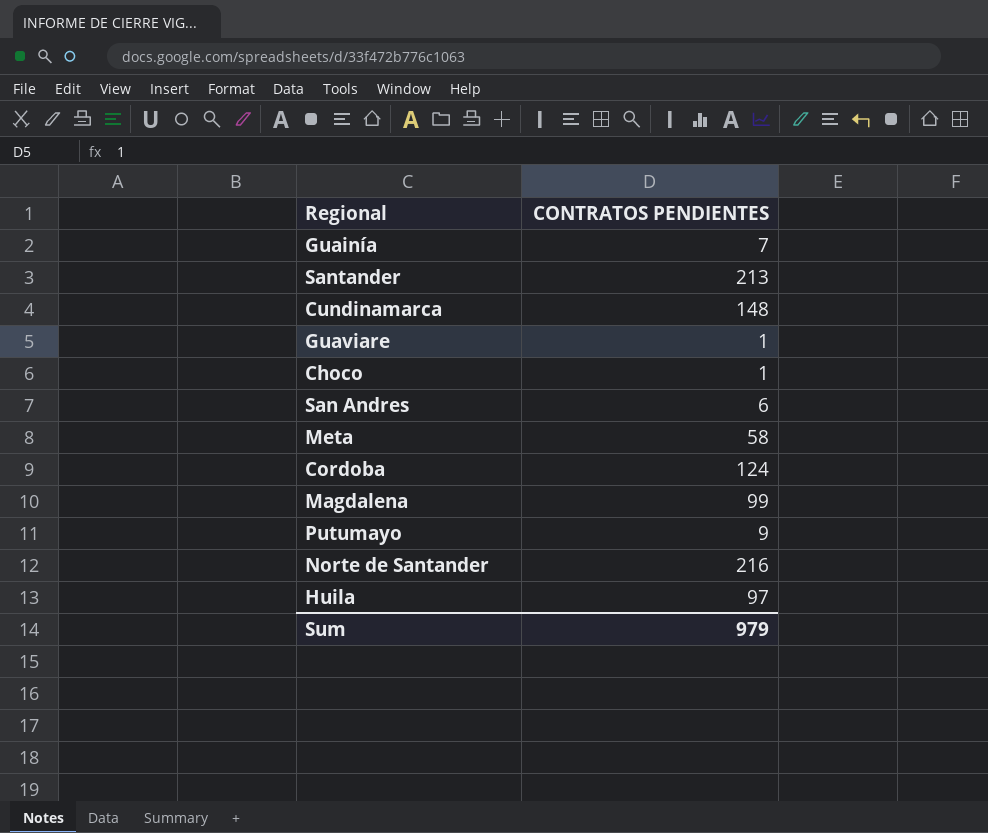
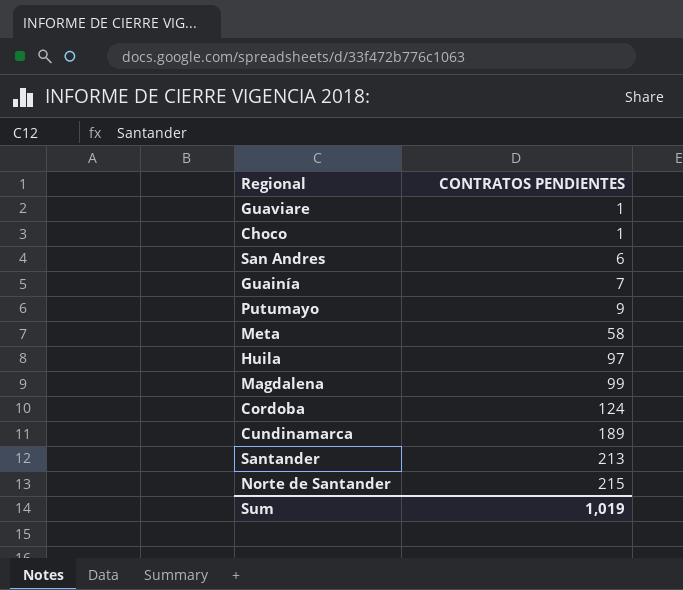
row order: none -> CONTRATOS PENDIENTES ascending
Cundinamarca | CONTRATOS PENDIENTES: 148 -> 189
Norte de Santander | CONTRATOS PENDIENTES: 216 -> 215
Sum | CONTRATOS PENDIENTES: 979 -> 1,019

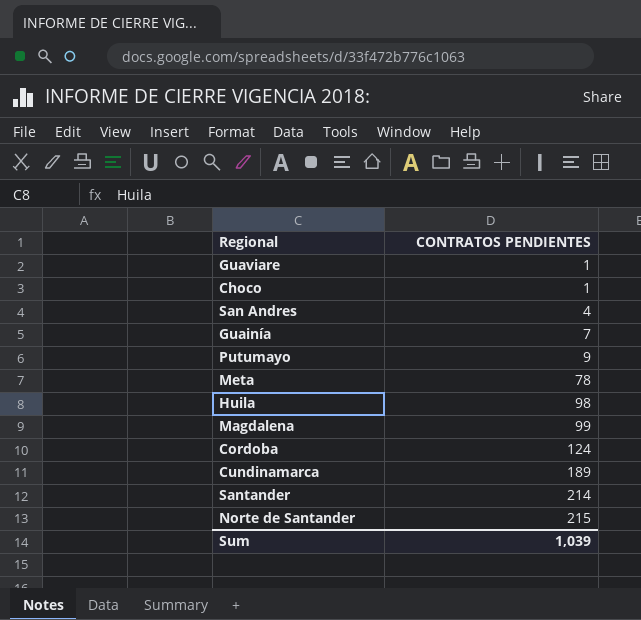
San Andres | CONTRATOS PENDIENTES: 6 -> 4
Meta | CONTRATOS PENDIENTES: 58 -> 78
Huila | CONTRATOS PENDIENTES: 97 -> 98
Santander | CONTRATOS PENDIENTES: 213 -> 214
Sum | CONTRATOS PENDIENTES: 1,019 -> 1,039

